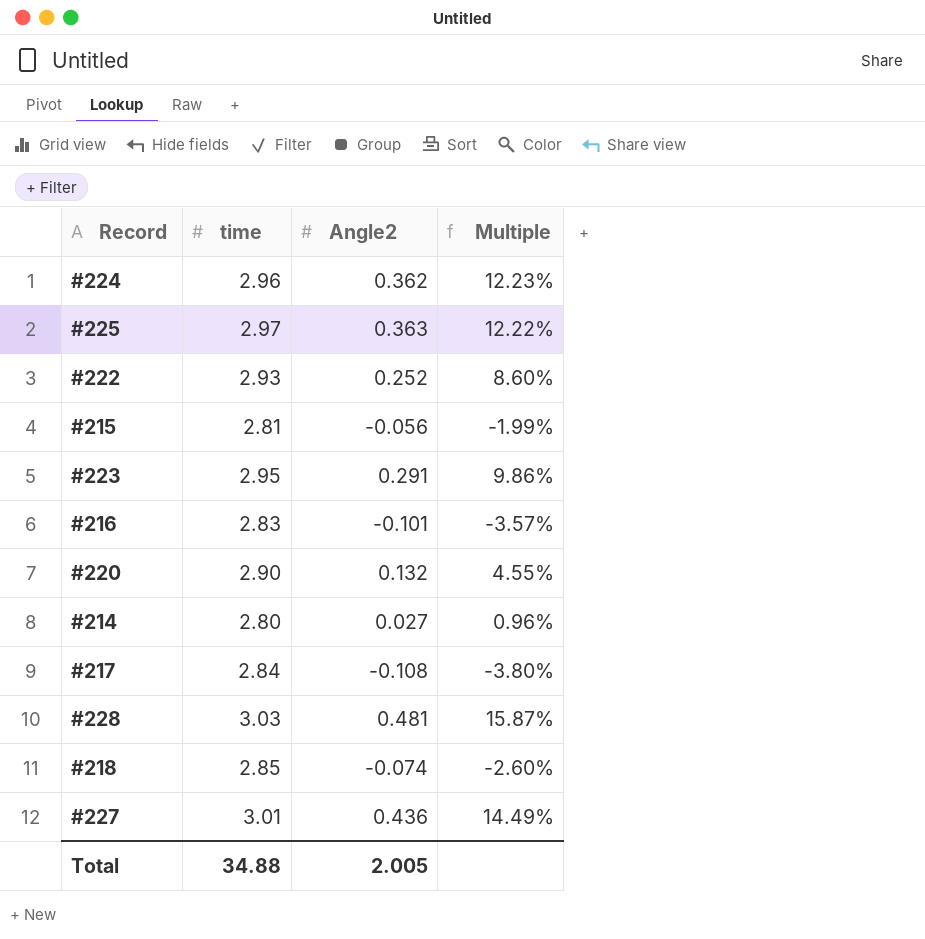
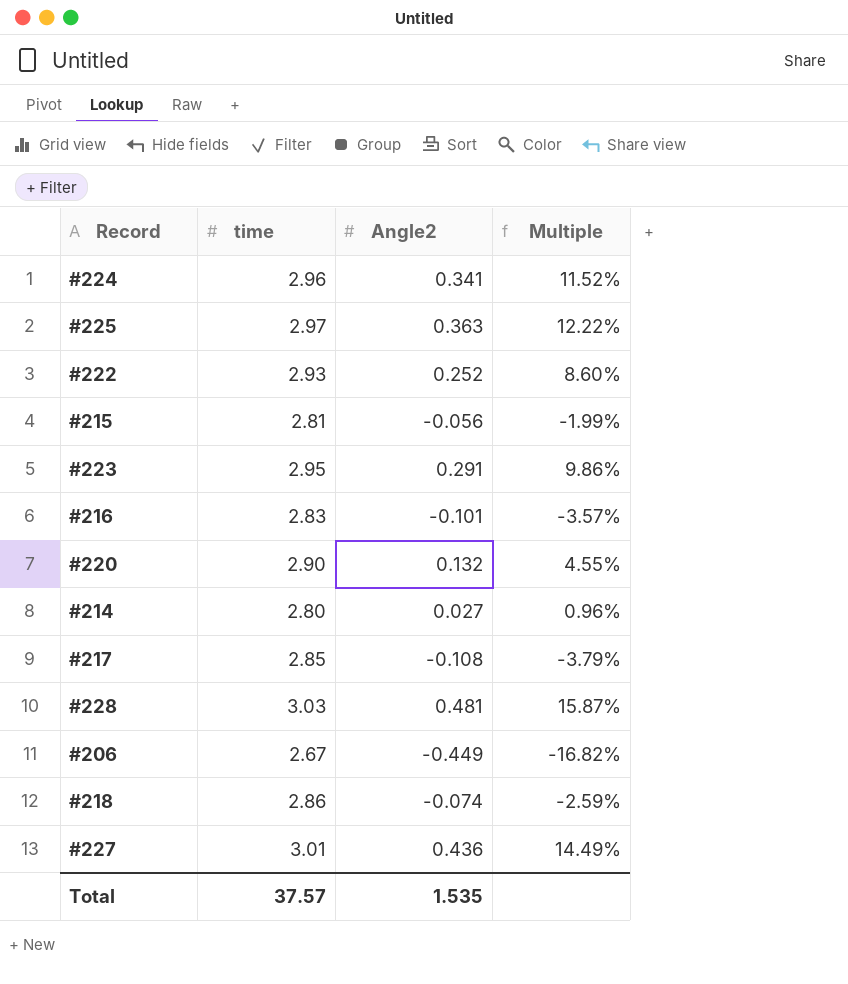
#224 | Angle2: 0.362 -> 0.341
#224 | Multiple: 12.23% -> 11.52%
#217 | time: 2.84 -> 2.85
#217 | Multiple: -3.80% -> -3.79%
row #206: none -> 2.67 | -0.449 | -16.82%
#218 | time: 2.85 -> 2.86
#218 | Multiple: -2.60% -> -2.59%
Total | time: 34.88 -> 37.57
Total | Angle2: 2.005 -> 1.535

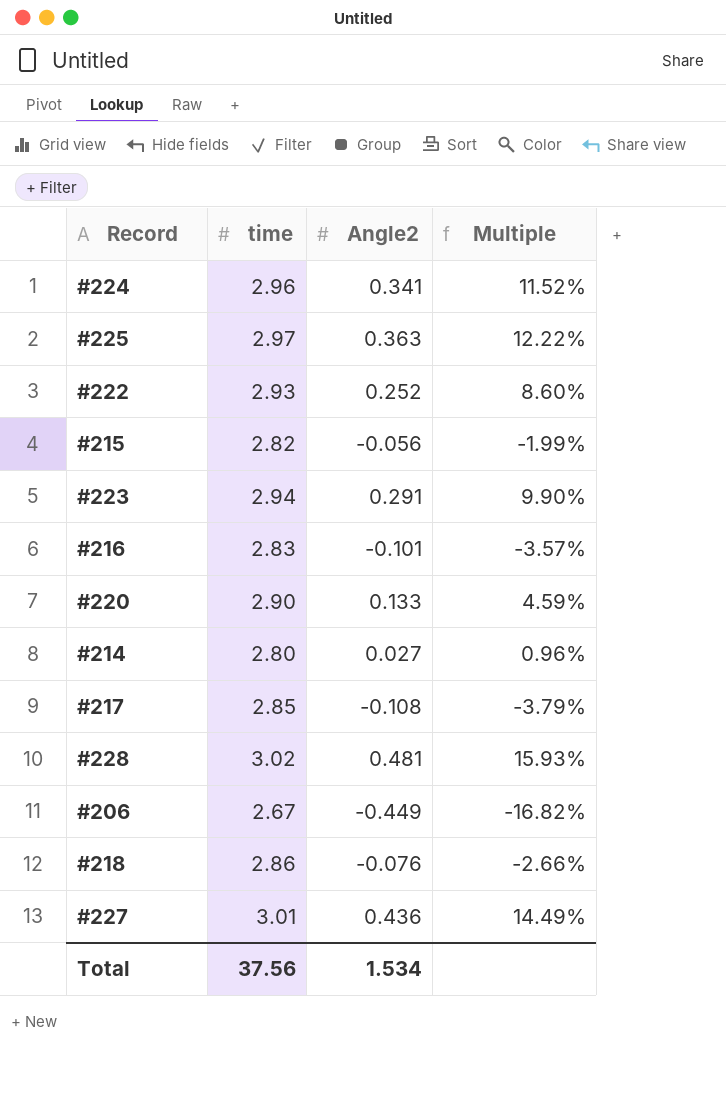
#215 | time: 2.81 -> 2.82
#223 | time: 2.95 -> 2.94
#223 | Multiple: 9.86% -> 9.90%
#220 | Angle2: 0.132 -> 0.133
#220 | Multiple: 4.55% -> 4.59%
#228 | time: 3.03 -> 3.02
#228 | Multiple: 15.87% -> 15.93%
#218 | Angle2: -0.074 -> -0.076
#218 | Multiple: -2.59% -> -2.66%
Total | time: 37.57 -> 37.56
Total | Angle2: 1.535 -> 1.534

